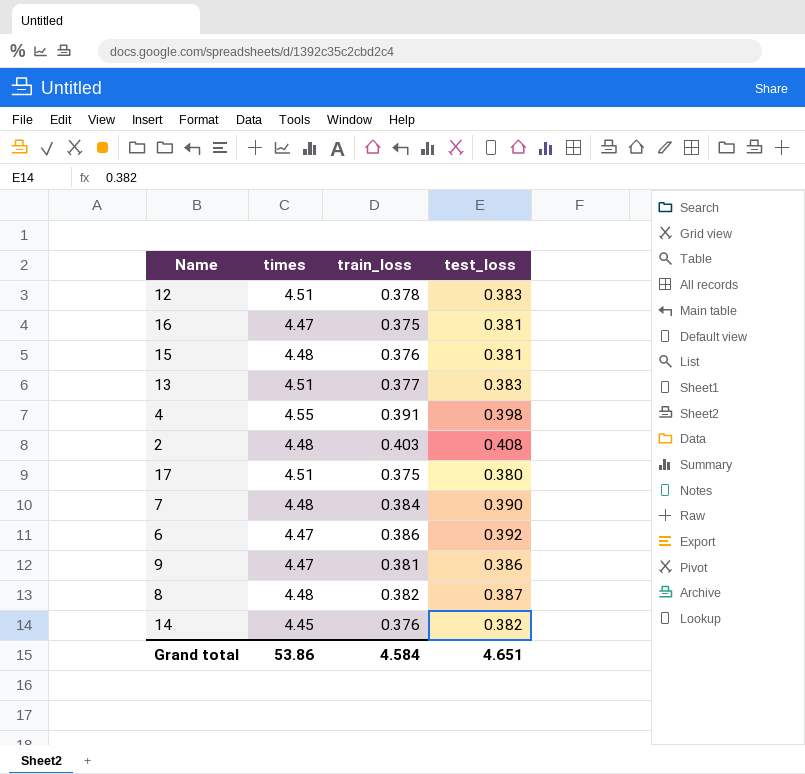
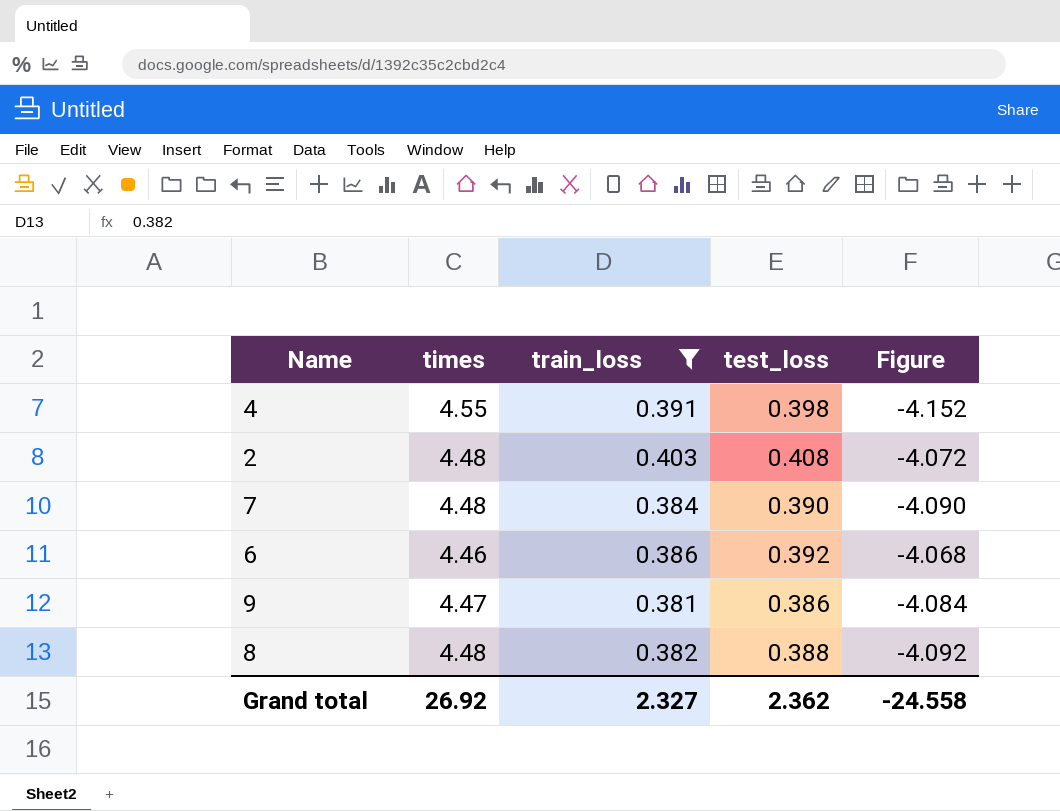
filter: none -> train_loss >= 0.381
column Figure | formula: none -> [test_loss] - [times]
6 | times: 4.47 -> 4.46
8 | test_loss: 0.387 -> 0.388
Grand total | times: 53.86 -> 26.92
Grand total | train_loss: 4.584 -> 2.327
Grand total | test_loss: 4.651 -> 2.362

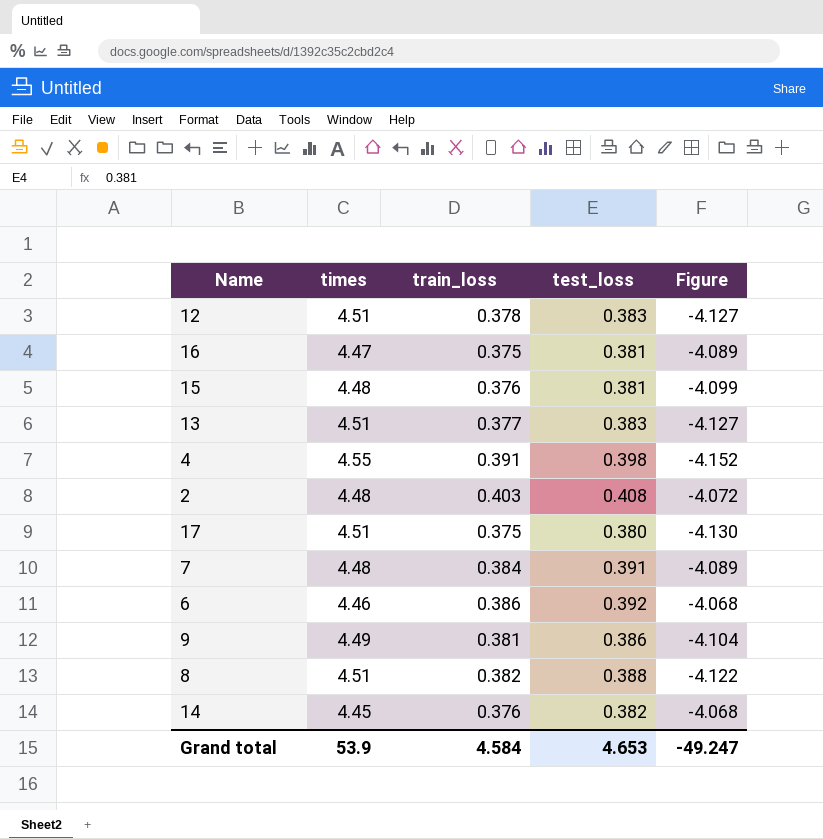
filter: train_loss >= 0.381 -> none
7 | test_loss: 0.390 -> 0.391
7 | Figure: -4.090 -> -4.089
9 | times: 4.47 -> 4.49
9 | Figure: -4.084 -> -4.104
8 | times: 4.48 -> 4.51
8 | Figure: -4.092 -> -4.122
Grand total | times: 26.92 -> 53.9
Grand total | train_loss: 2.327 -> 4.584
Grand total | test_loss: 2.362 -> 4.653
Grand total | Figure: -24.558 -> -49.247

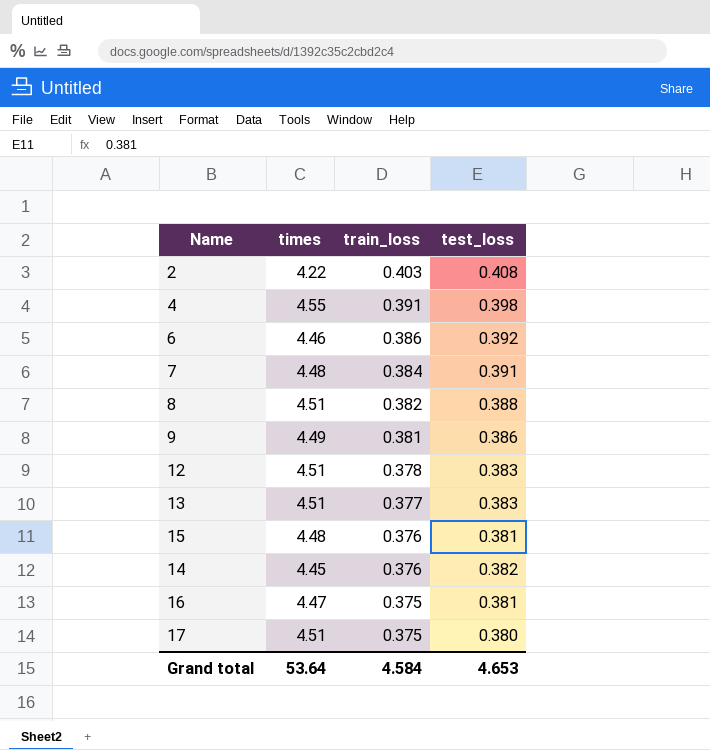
row order: none -> train_loss descending
column Figure | formula: [test_loss] - [times] -> none
2 | times: 4.48 -> 4.22
Grand total | times: 53.9 -> 53.64

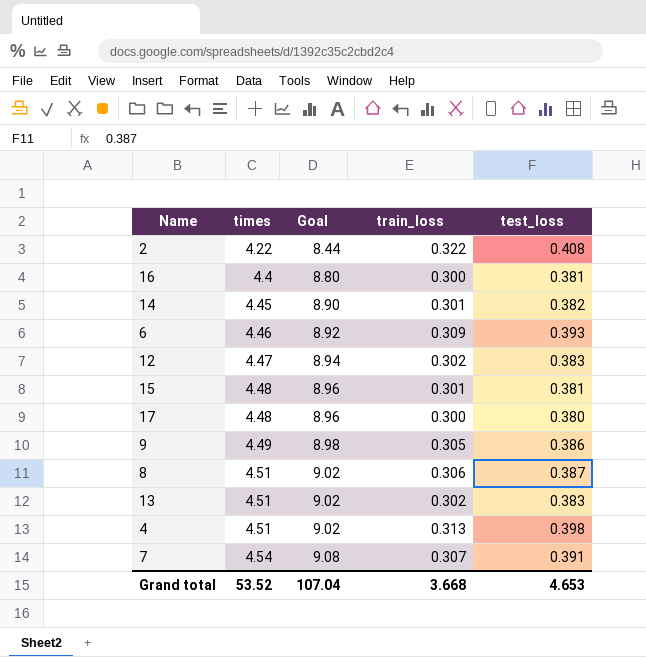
row order: train_loss descending -> times ascending
column Goal | formula: none -> [times] * 2
2 | train_loss: 0.403 -> 0.322
16 | times: 4.47 -> 4.4
16 | train_loss: 0.375 -> 0.300
14 | train_loss: 0.376 -> 0.301
6 | train_loss: 0.386 -> 0.309
6 | test_loss: 0.392 -> 0.393
12 | times: 4.51 -> 4.47
12 | train_loss: 0.378 -> 0.302
15 | train_loss: 0.376 -> 0.301
17 | times: 4.51 -> 4.48
17 | train_loss: 0.375 -> 0.300
9 | train_loss: 0.381 -> 0.305
8 | train_loss: 0.382 -> 0.306
8 | test_loss: 0.388 -> 0.387
13 | train_loss: 0.377 -> 0.302
4 | times: 4.55 -> 4.51
4 | train_loss: 0.391 -> 0.313
7 | times: 4.48 -> 4.54
7 | train_loss: 0.384 -> 0.307
Grand total | times: 53.64 -> 53.52
Grand total | train_loss: 4.584 -> 3.668

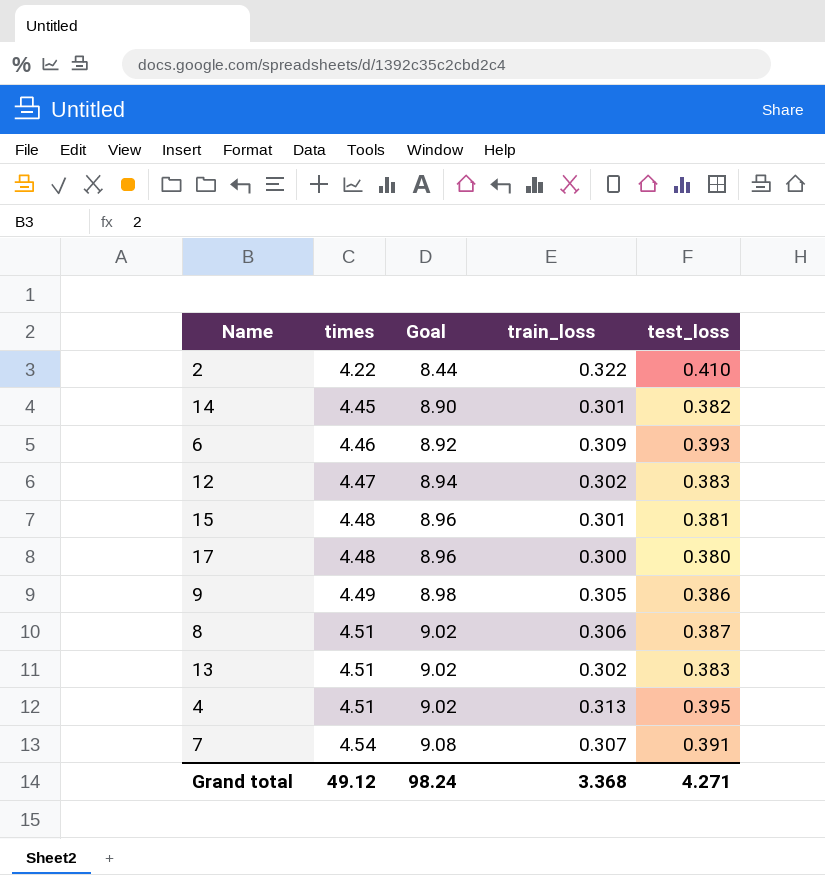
row 16: 4.4 | 8.80 | 0.300 | 0.381 -> none
2 | test_loss: 0.408 -> 0.410
4 | test_loss: 0.398 -> 0.395
Grand total | times: 53.52 -> 49.12
Grand total | Goal: 107.04 -> 98.24
Grand total | train_loss: 3.668 -> 3.368
Grand total | test_loss: 4.653 -> 4.271

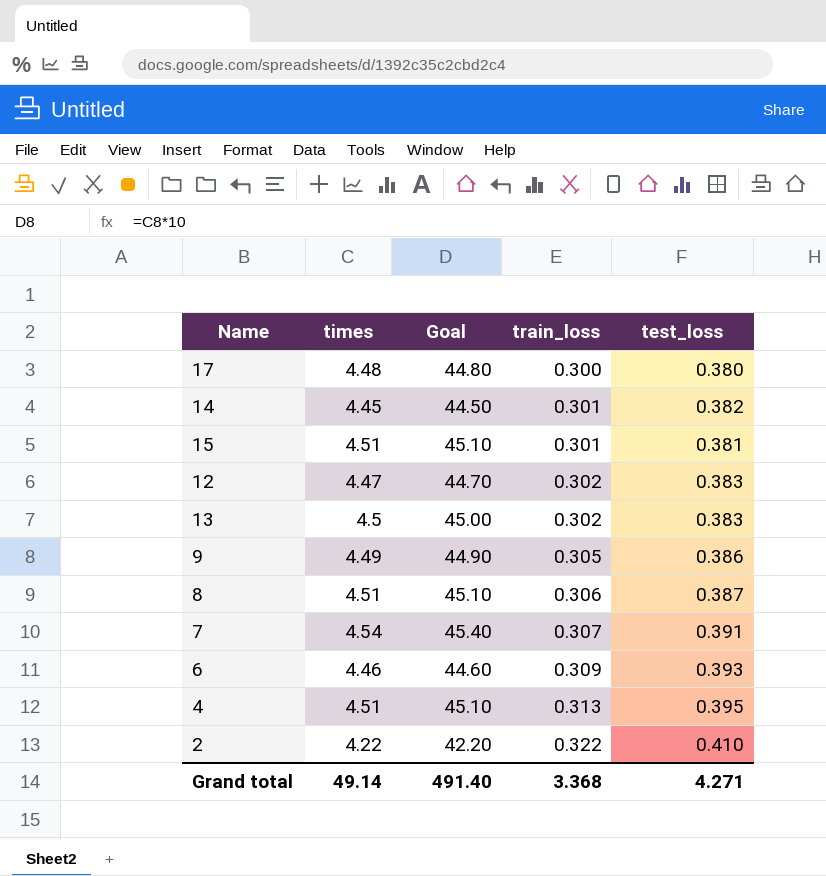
row order: times ascending -> train_loss ascending
column Goal | formula: [times] * 2 -> [times] * 10
15 | times: 4.48 -> 4.51
13 | times: 4.51 -> 4.5
Grand total | times: 49.12 -> 49.14
Grand total | Goal: 98.24 -> 491.40

